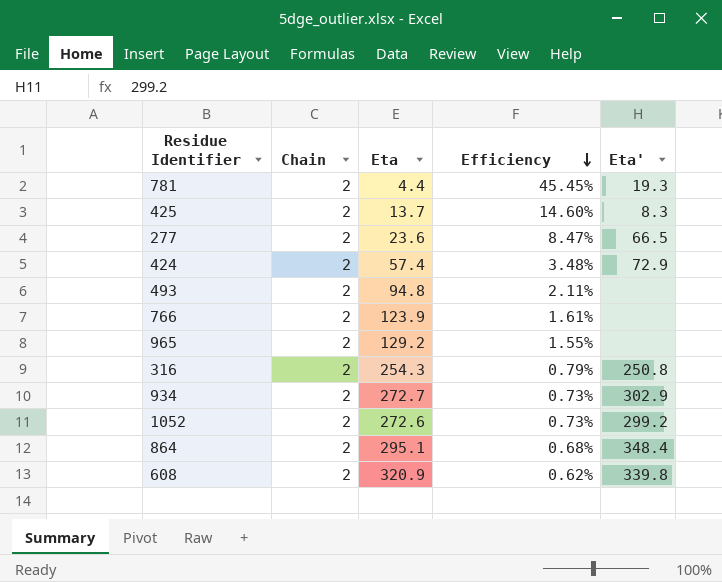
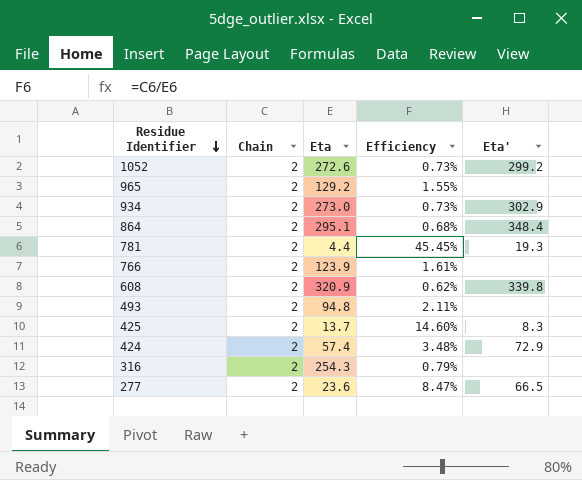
row order: Efficiency descending -> Residue Identifier descending
934 | Eta: 272.7 -> 273.0
316 | Eta': 250.8 -> none

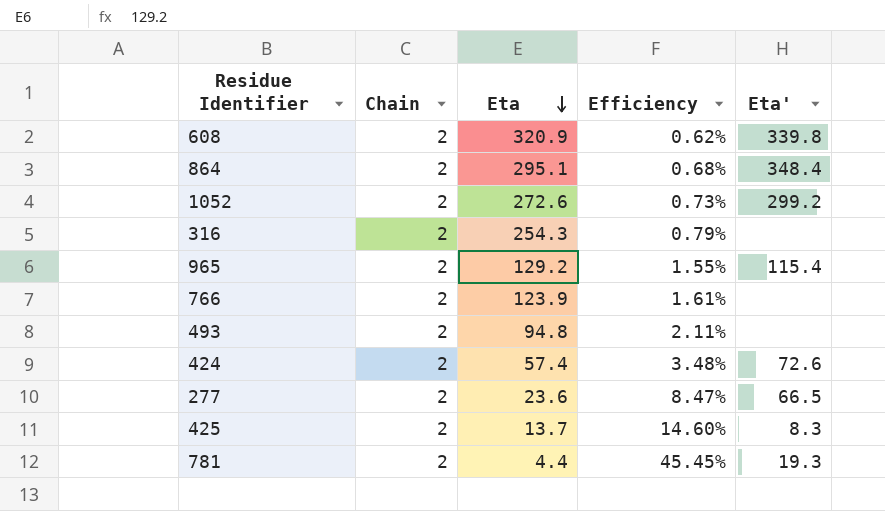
row order: Residue Identifier descending -> Eta descending
row 934: 2 | 273.0 | 0.73% | 302.9 -> none
965 | Eta': none -> 115.4
424 | Eta': 72.9 -> 72.6

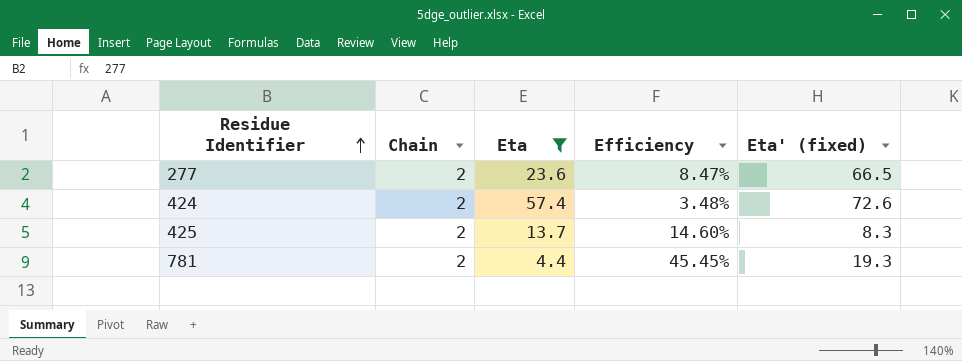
filter: none -> Eta <= 57.4
row order: Eta descending -> Residue Identifier ascending
column name: Eta' -> Eta' (fixed)

